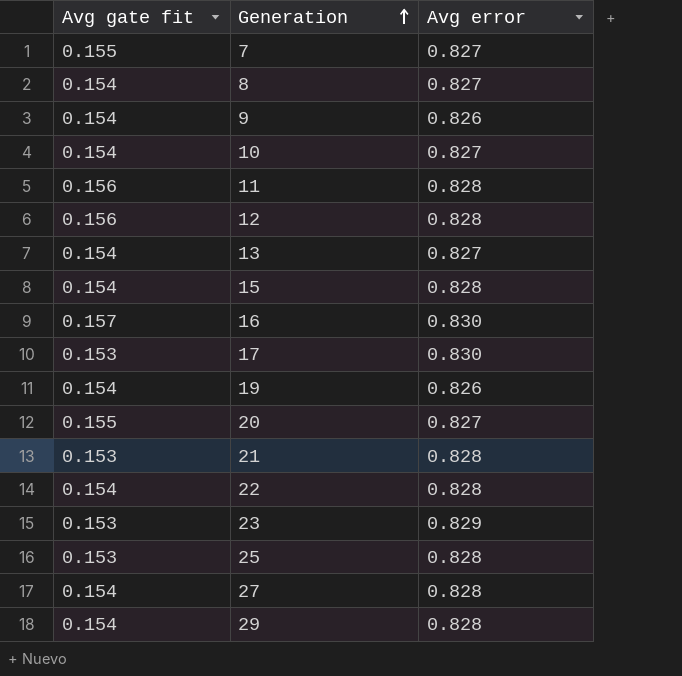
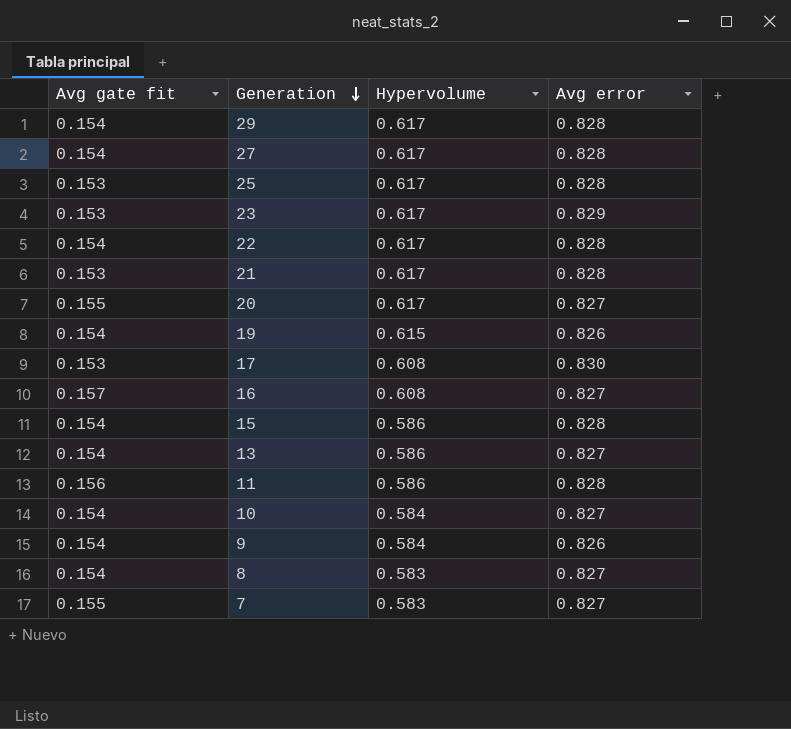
row order: Generation ascending -> Generation descending
column Hypervolume | position: none -> 3
row 12: 0.156 | 0.828 -> none
16 | Avg error: 0.830 -> 0.827

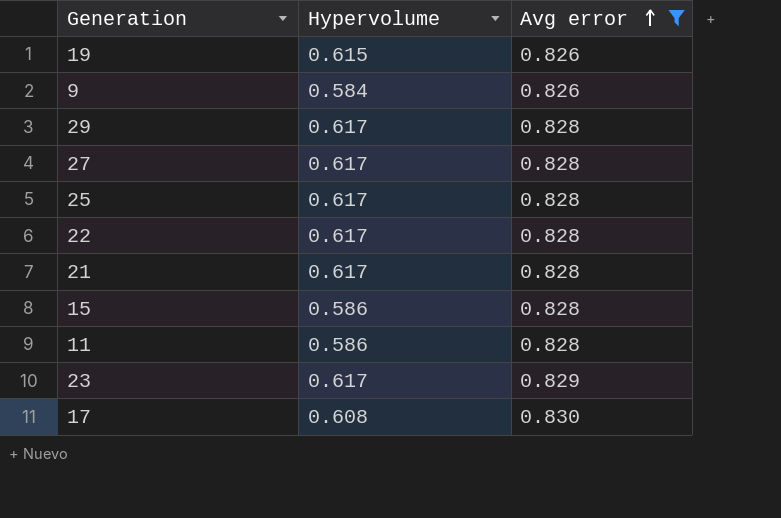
filter: none -> Avg error != 0.827
row order: Generation descending -> Avg error ascending
column Avg gate fit | position: 1 -> none

